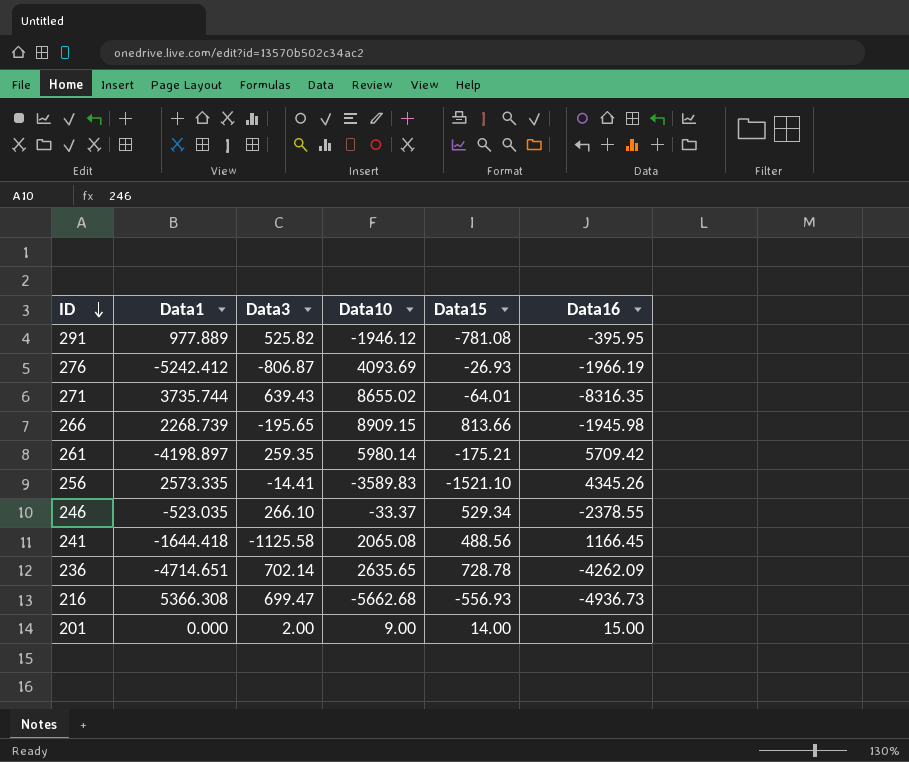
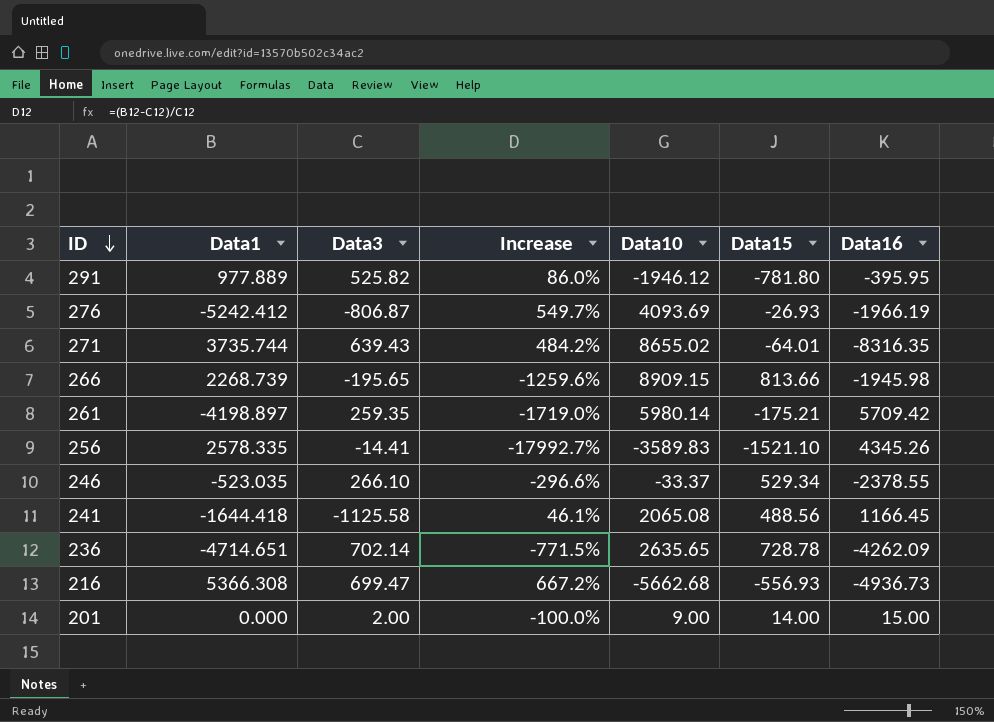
column Increase | formula: none -> ([Data1] - [Data3]) / [Data3]
291 | Data15: -781.08 -> -781.80
256 | Data1: 2573.335 -> 2578.335

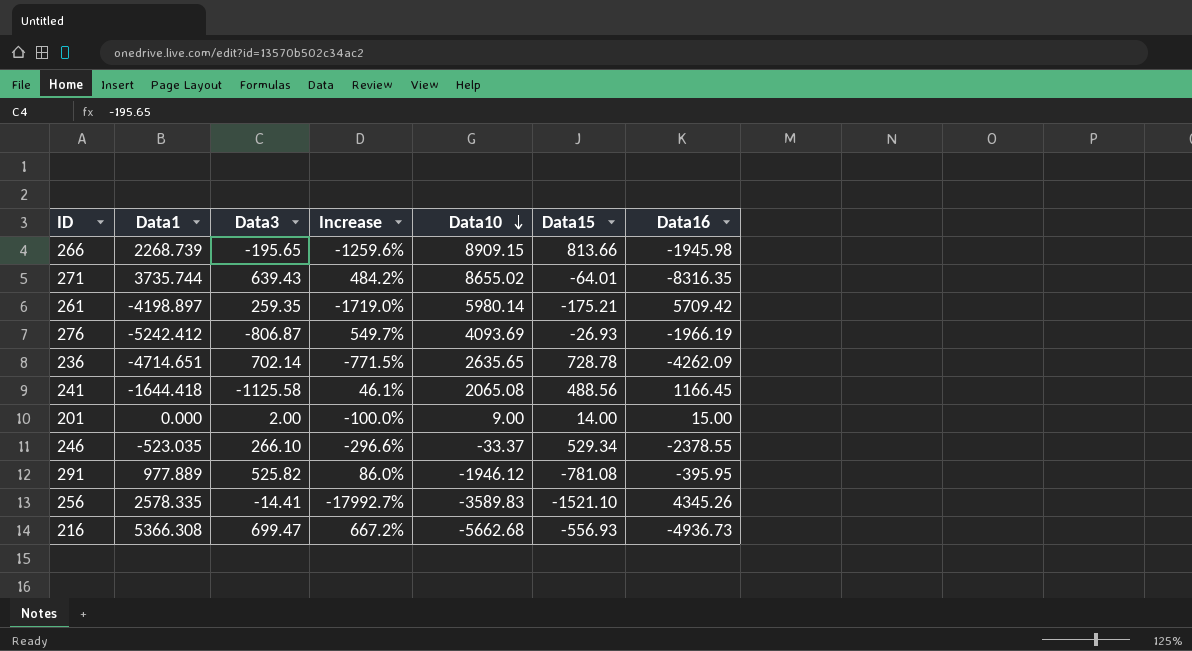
row order: ID descending -> Data10 descending
291 | Data15: -781.80 -> -781.08

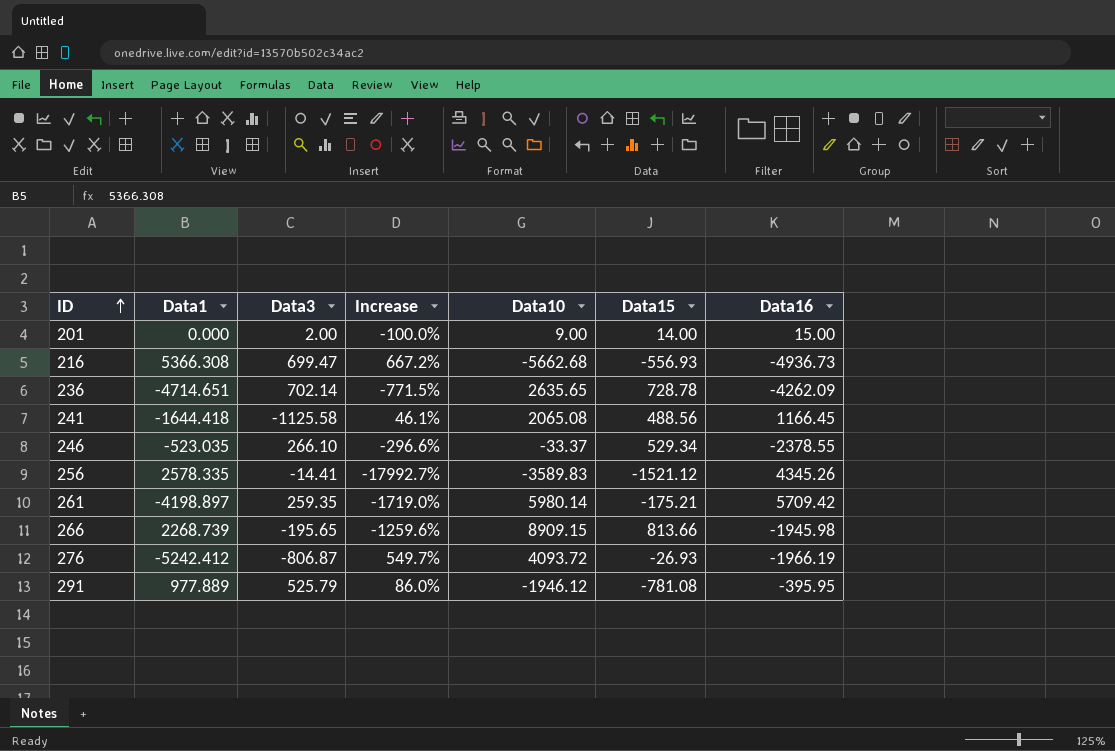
row order: Data10 descending -> ID ascending
row 271: 3735.744 | 639.43 | 484.2% | 8655.02 | -64.01 | -8316.35 -> none
256 | Data15: -1521.10 -> -1521.12
276 | Data10: 4093.69 -> 4093.72
291 | Data3: 525.82 -> 525.79

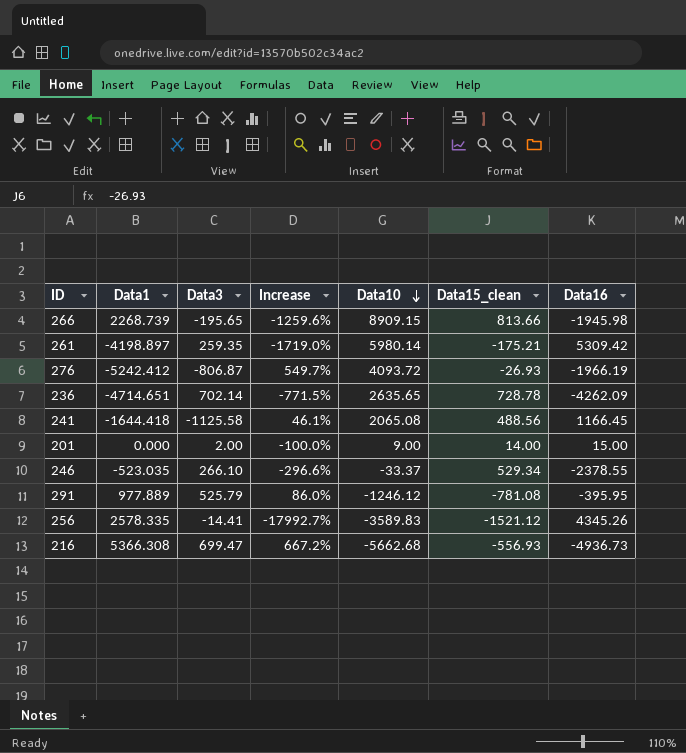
row order: ID ascending -> Data10 descending
column name: Data15 -> Data15_clean
261 | Data16: 5709.42 -> 5309.42
291 | Data10: -1946.12 -> -1246.12

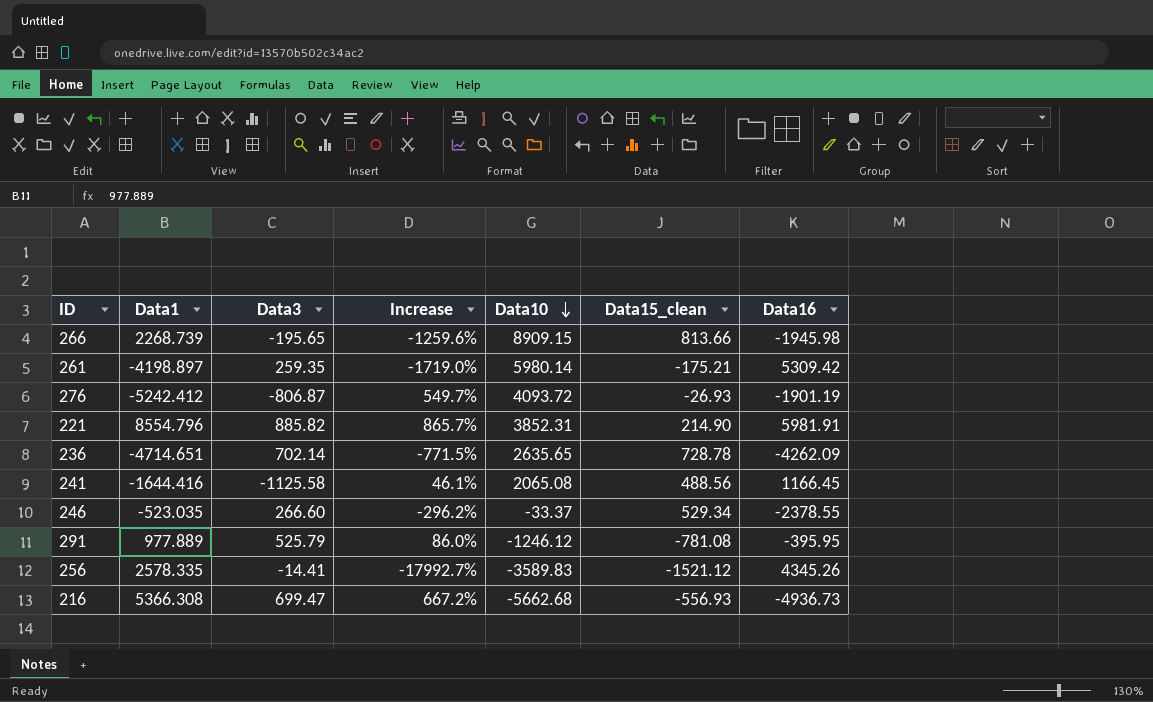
row 201: 0.000 | 2.00 | -100.0% | 9.00 | 14.00 | 15.00 -> none
276 | Data16: -1966.19 -> -1901.19
row 221: none -> 8554.796 | 885.82 | 865.7% | 3852.31 | 214.90 | 5981.91
241 | Data1: -1644.418 -> -1644.416
246 | Data3: 266.10 -> 266.60
246 | Increase: -296.6% -> -296.2%

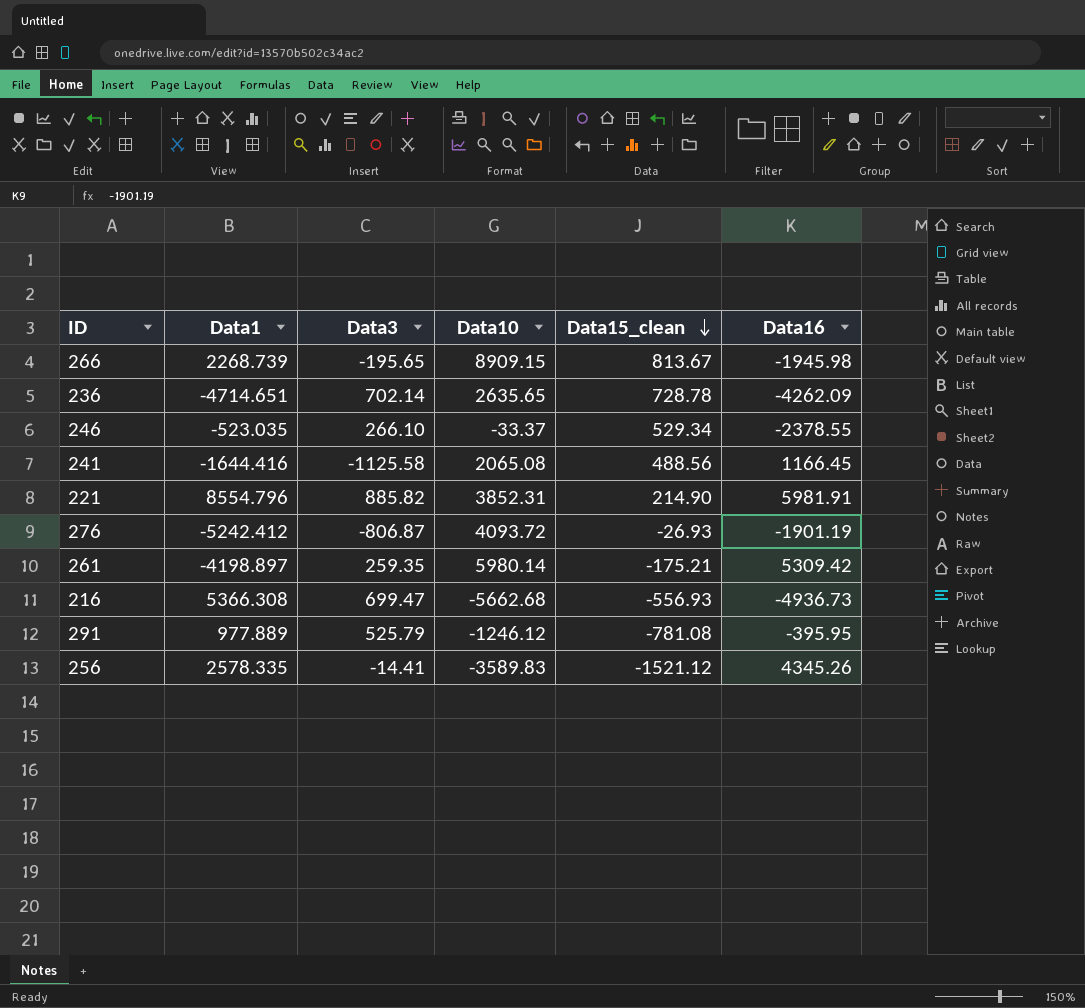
row order: Data10 descending -> Data15_clean descending
column Increase | formula: ([Data1] - [Data3]) / [Data3] -> none
266 | Data15_clean: 813.66 -> 813.67
246 | Data3: 266.60 -> 266.10

